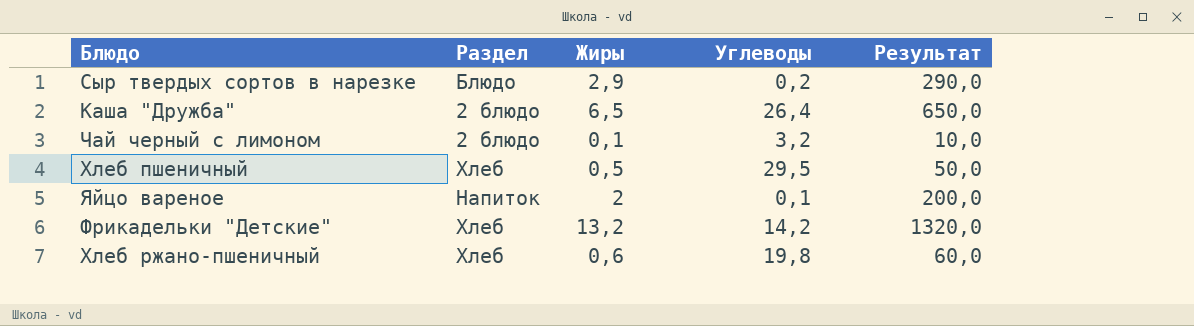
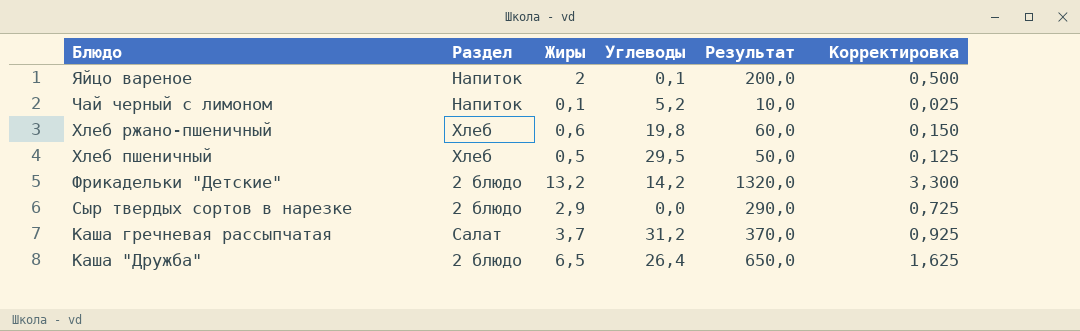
row order: none -> Блюдо descending
column Корректировка | formula: none -> [Жиры] * 0,25
Чай черный с лимоном | Раздел: 2 блюдо -> Напиток
Чай черный с лимоном | Углеводы: 3,2 -> 5,2
Фрикадельки "Детские" | Раздел: Хлеб -> 2 блюдо
Сыр твердых сортов в нарезке | Раздел: Блюдо -> 2 блюдо
Сыр твердых сортов в нарезке | Углеводы: 0,2 -> 0,0
row Каша гречневая рассыпчатая: none -> Салат | 3,7 | 31,2 | 370,0 | 0,925

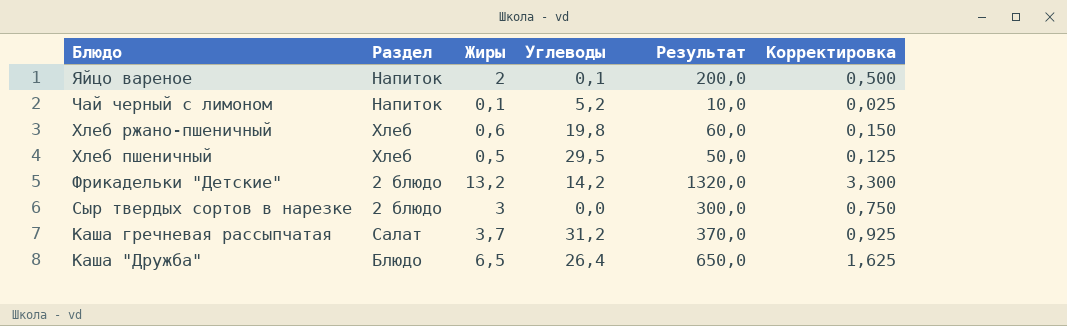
Сыр твердых сортов в нарезке | Жиры: 2,9 -> 3
Сыр твердых сортов в нарезке | Результат: 290,0 -> 300,0
Сыр твердых сортов в нарезке | Корректировка: 0,725 -> 0,750
Каша "Дружба" | Раздел: 2 блюдо -> Блюдо

